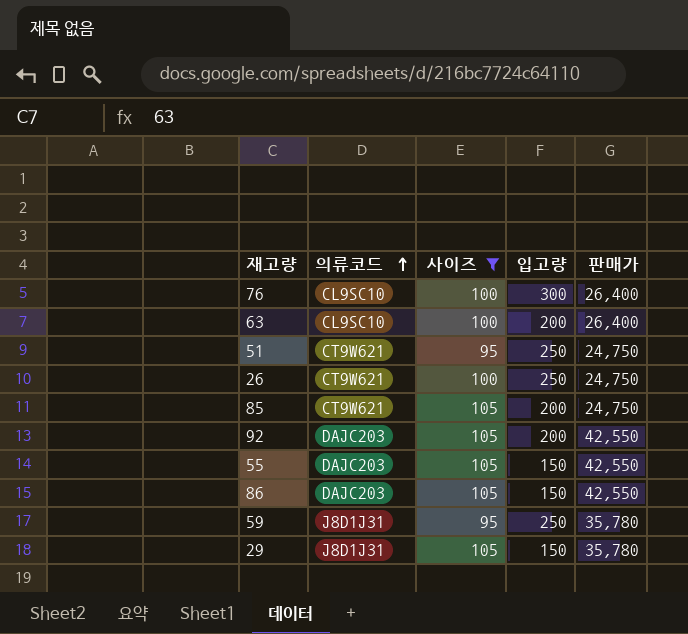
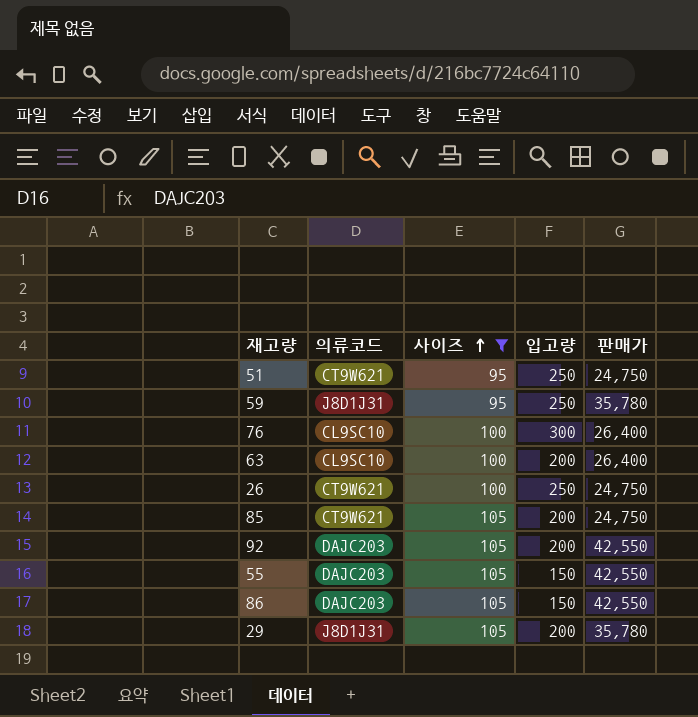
row order: 의류코드 ascending -> 사이즈 ascending
29 | 입고량: 150 -> 200

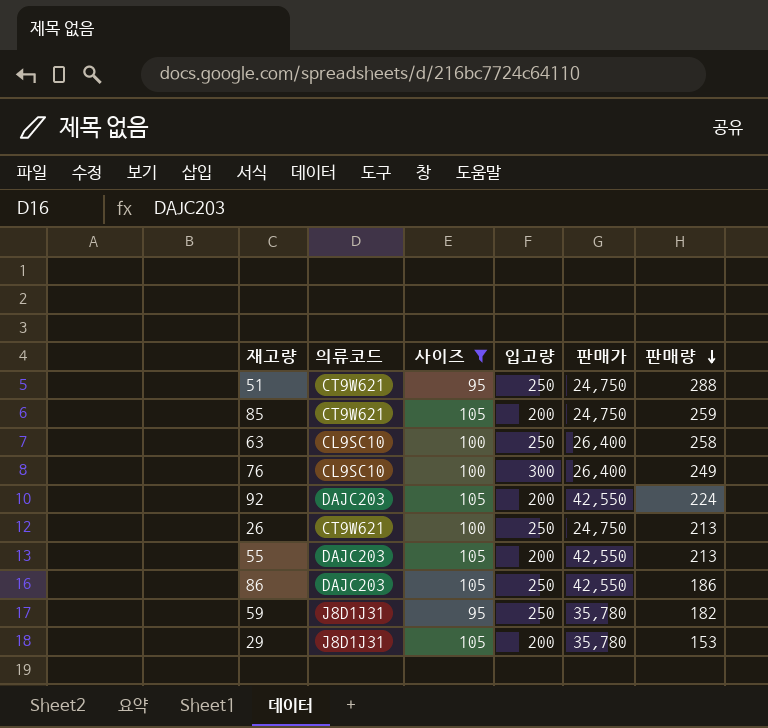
row order: 사이즈 ascending -> 판매량 descending
column 판매량 | position: none -> 6
63 | 입고량: 200 -> 250
55 | 입고량: 150 -> 200
86 | 입고량: 150 -> 250

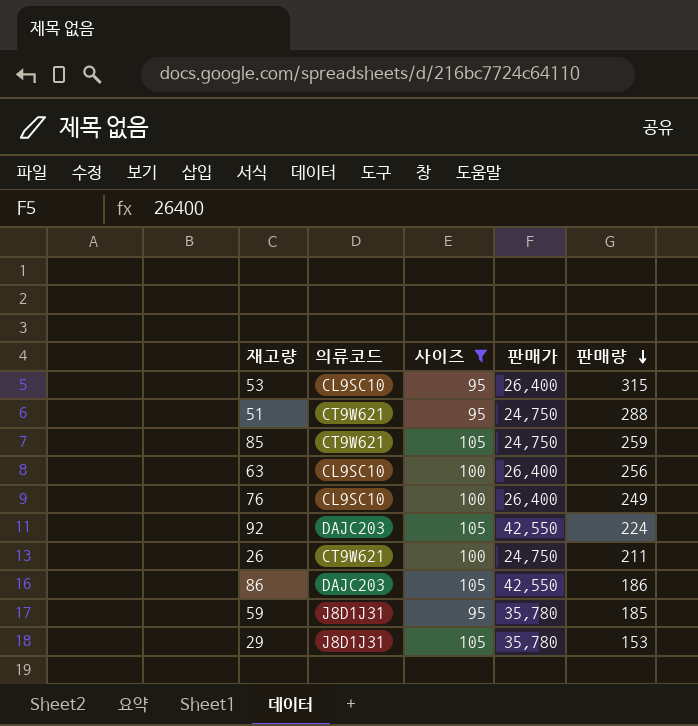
column 입고량 | position: 4 -> none
row 55: DAJC203 | 105 | 200 | 42,550 | 213 -> none
row 53: none -> CL9SC10 | 95 | 26,400 | 315
63 | 판매량: 258 -> 256
26 | 판매량: 213 -> 211
59 | 판매량: 182 -> 185

